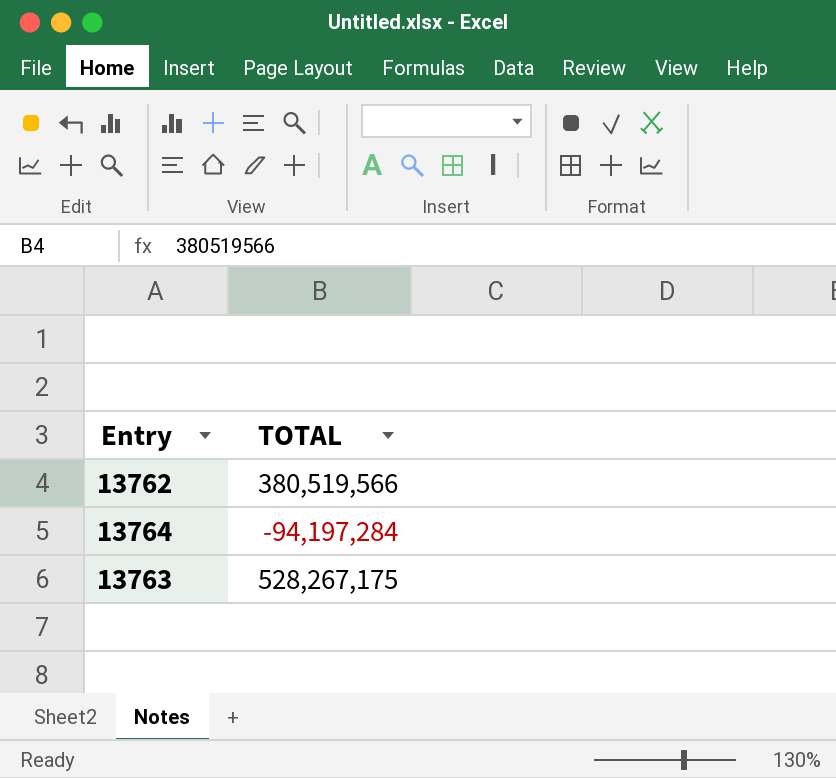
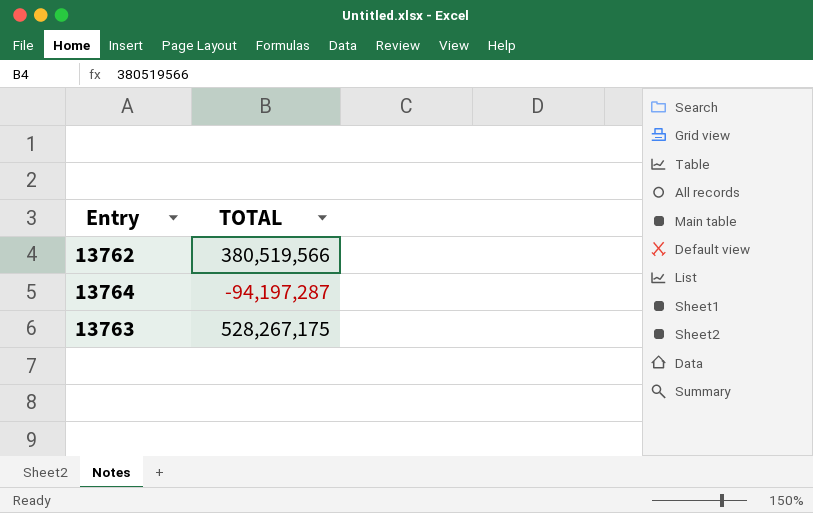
13764 | TOTAL: -94,197,284 -> -94,197,287

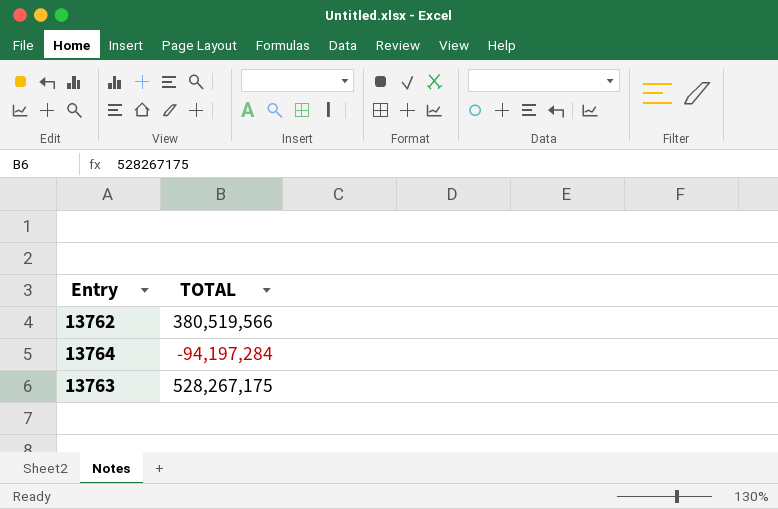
13764 | TOTAL: -94,197,287 -> -94,197,284

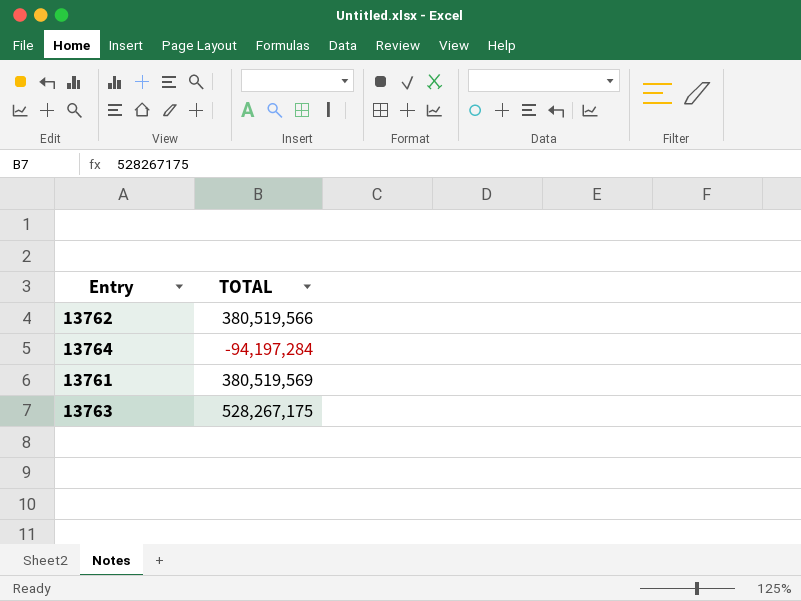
row 13761: none -> 380,519,569

